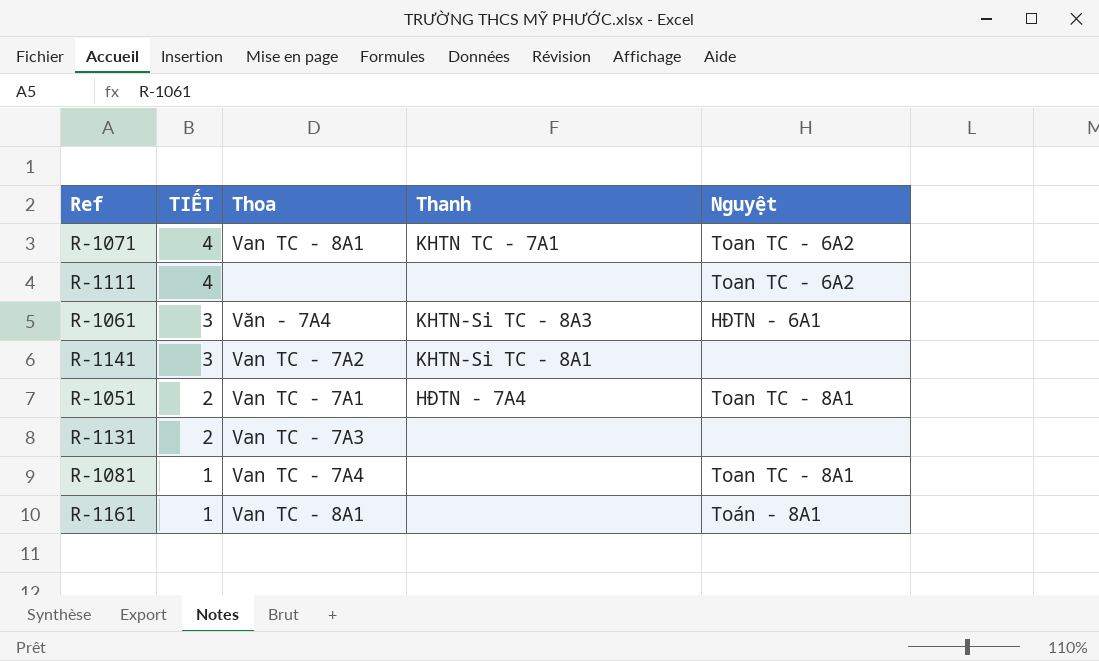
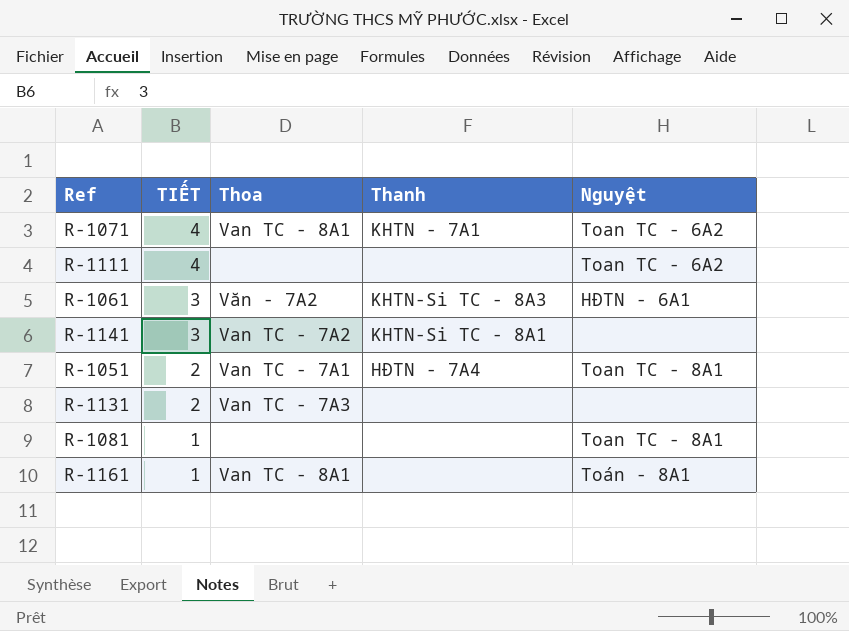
R-1071 | Thanh: KHTN TC - 7A1 -> KHTN - 7A1
R-1061 | Thoa: Văn - 7A4 -> Văn - 7A2
R-1081 | Thoa: Van TC - 7A4 -> none

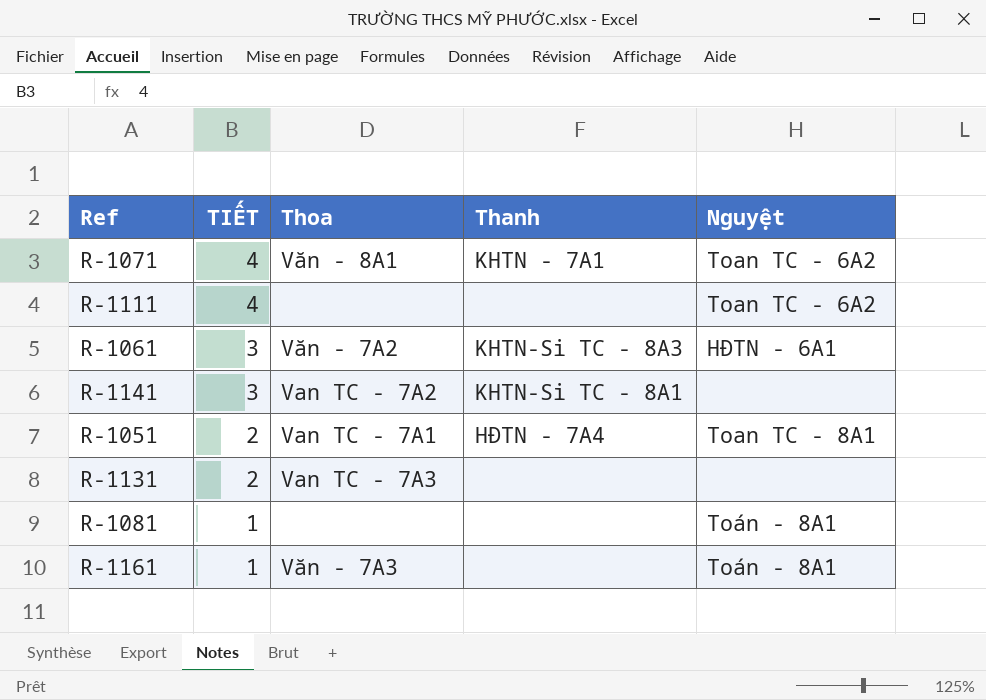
R-1071 | Thoa: Van TC - 8A1 -> Văn - 8A1
R-1081 | Nguyệt: Toan TC - 8A1 -> Toán - 8A1
R-1161 | Thoa: Van TC - 8A1 -> Văn - 7A3

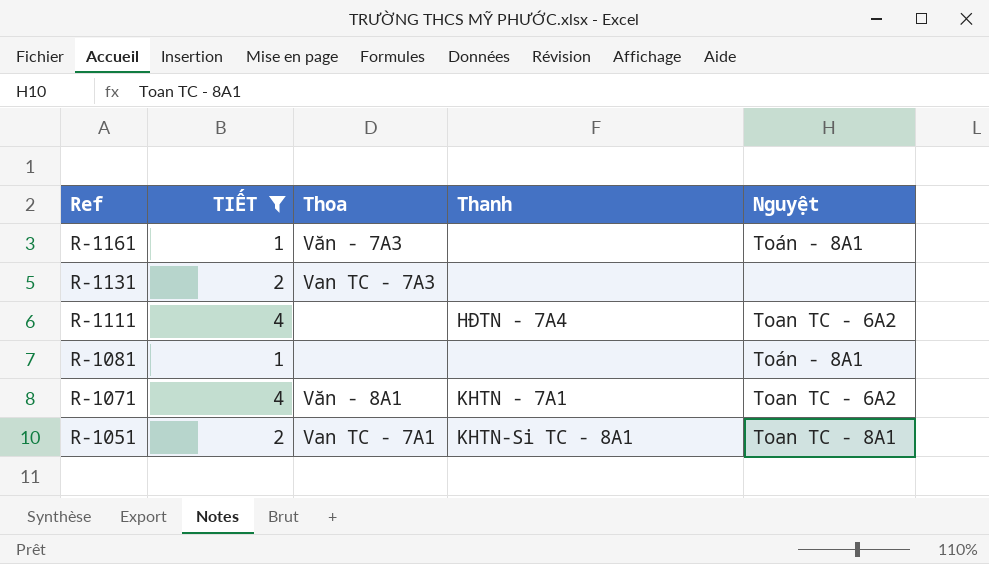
filter: none -> TIẾT != 3
row order: TIẾT descending -> Ref descending
R-1111 | Thanh: none -> HĐTN - 7A4
R-1051 | Thanh: HĐTN - 7A4 -> KHTN-Si TC - 8A1

